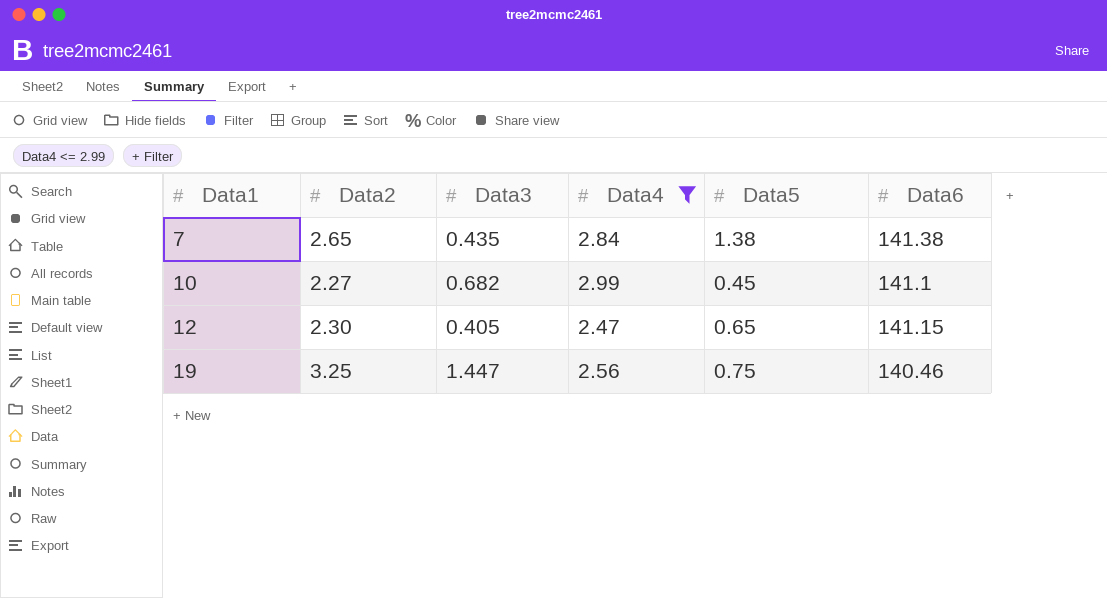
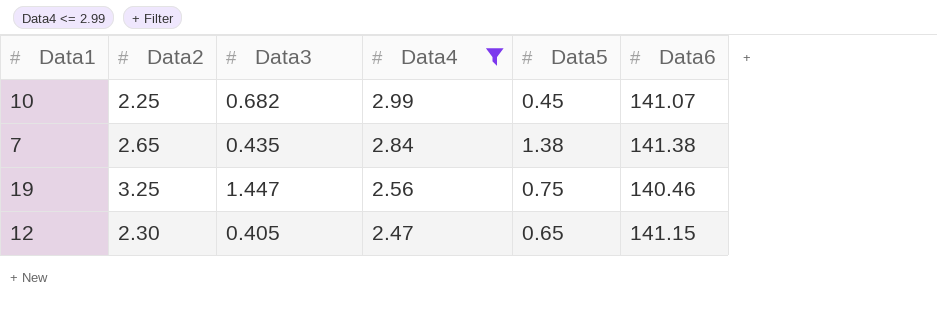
row order: Data1 ascending -> Data4 descending
10 | Data2: 2.27 -> 2.25
10 | Data6: 141.1 -> 141.07

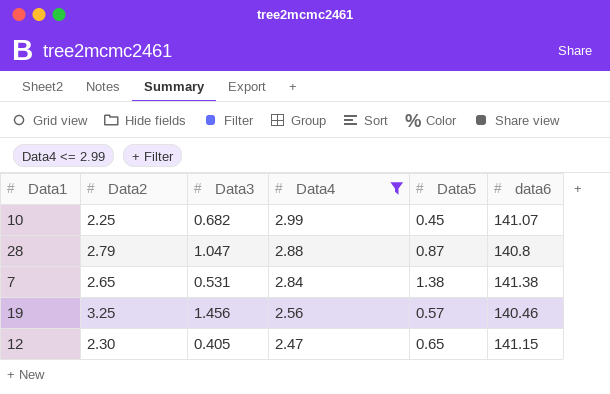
column name: Data6 -> data6
row 28: none -> 2.79 | 1.047 | 2.88 | 0.87 | 140.8
7 | Data3: 0.435 -> 0.531
19 | Data3: 1.447 -> 1.456
19 | Data5: 0.75 -> 0.57

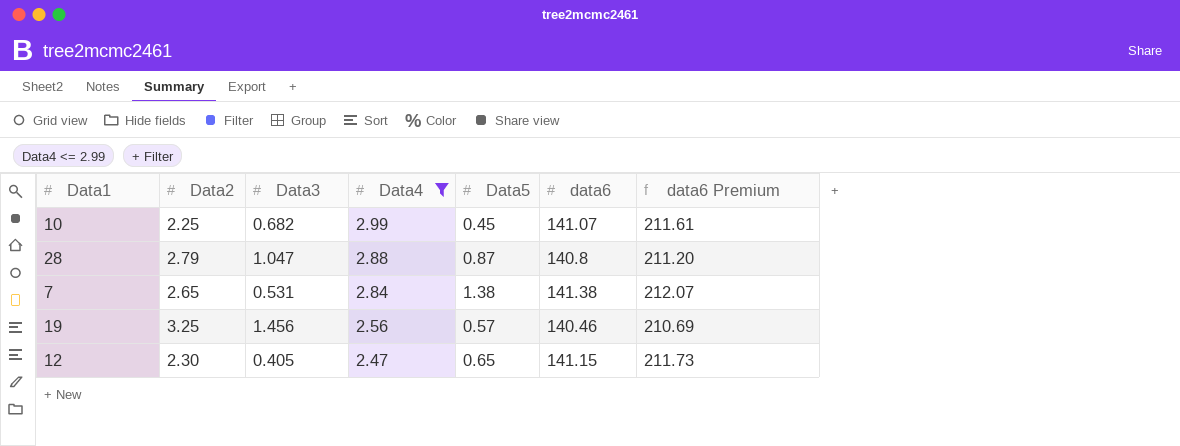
column data6 Premium | formula: none -> [data6] * 1.5

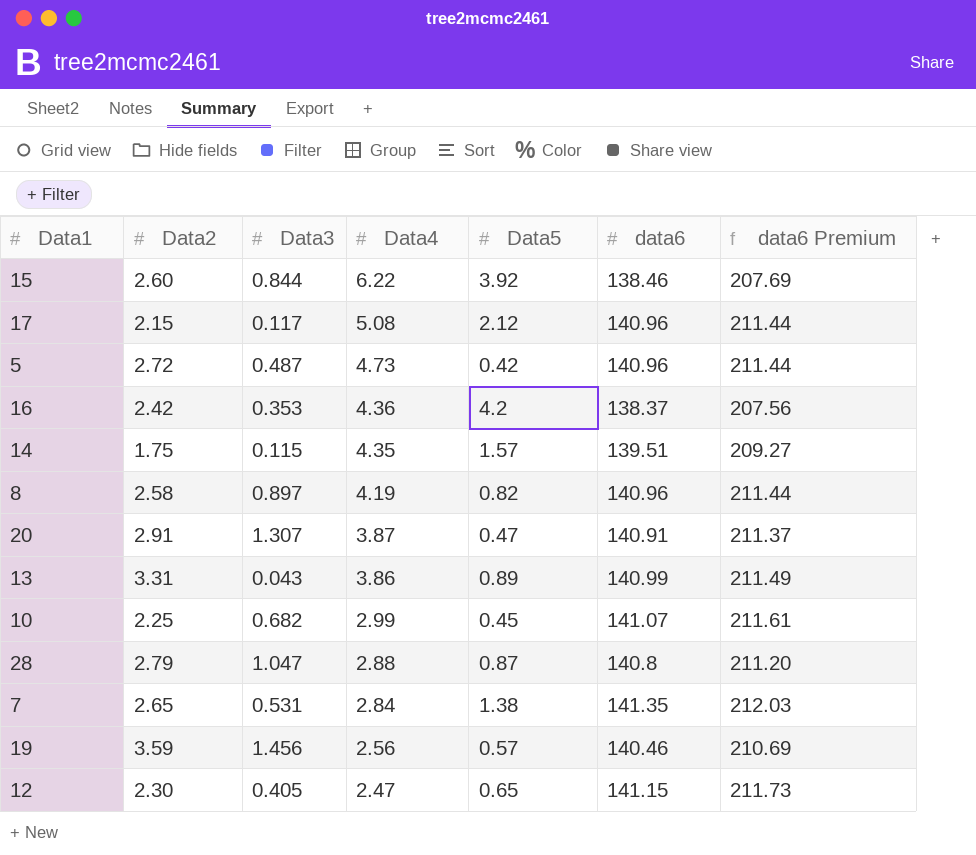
filter: Data4 <= 2.99 -> none
7 | data6: 141.38 -> 141.35
7 | data6 Premium: 212.07 -> 212.03
19 | Data2: 3.25 -> 3.59

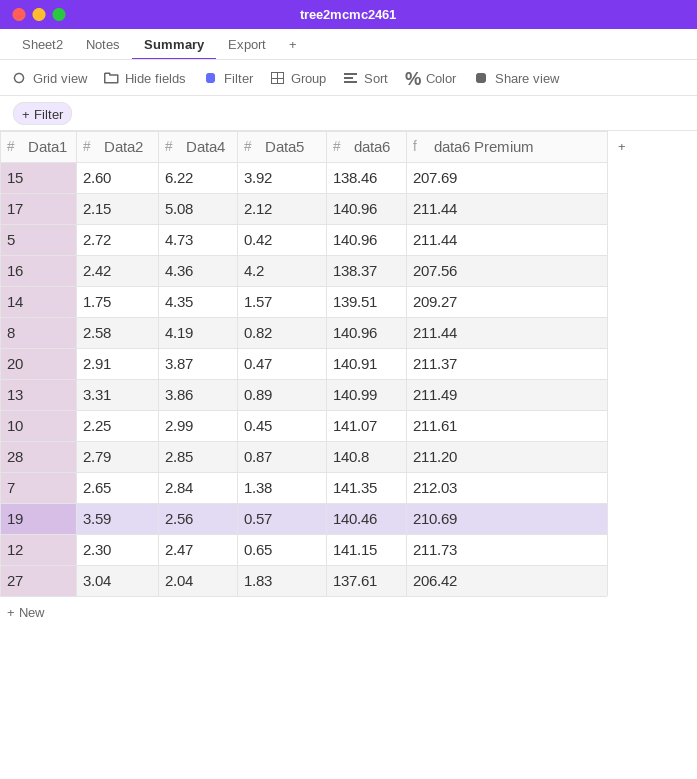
column Data3 | position: 3 -> none
28 | Data4: 2.88 -> 2.85
row 27: none -> 3.04 | 2.04 | 1.83 | 137.61 | 206.42

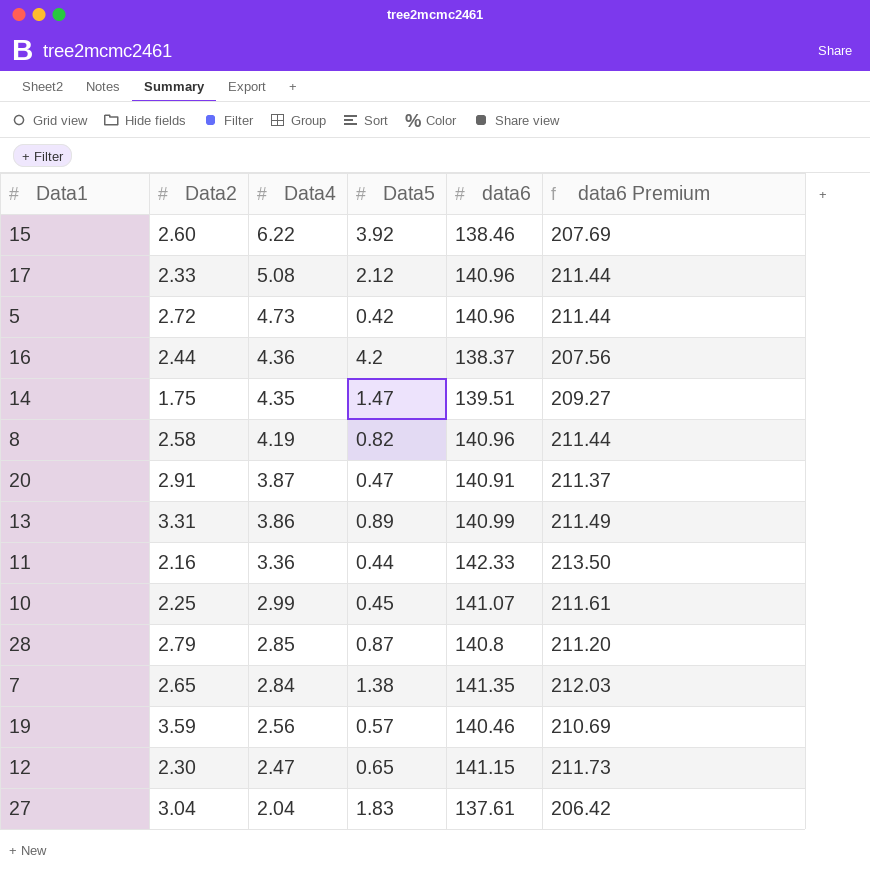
17 | Data2: 2.15 -> 2.33
16 | Data2: 2.42 -> 2.44
14 | Data5: 1.57 -> 1.47
row 11: none -> 2.16 | 3.36 | 0.44 | 142.33 | 213.50

